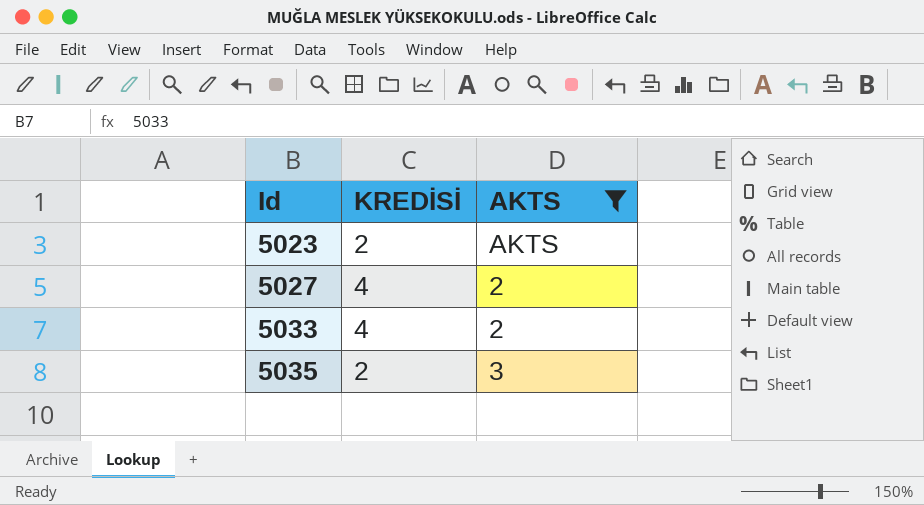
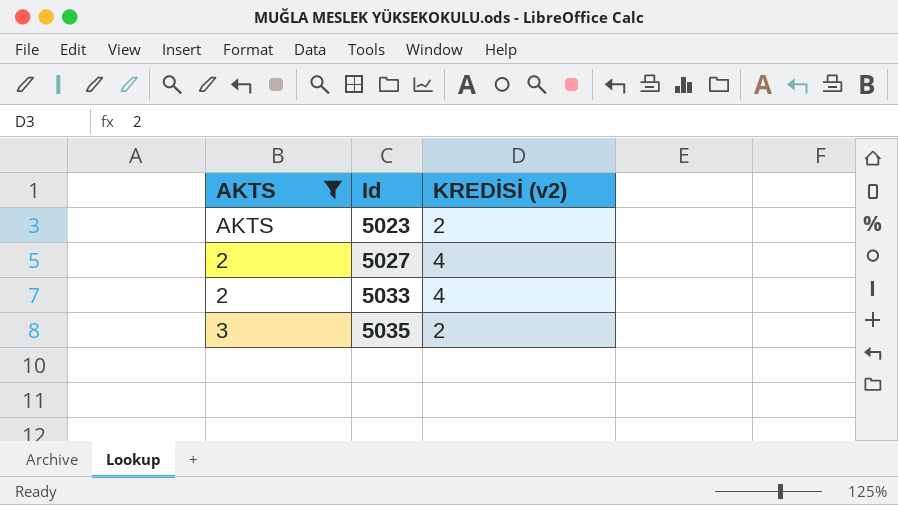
column AKTS | position: 3 -> 1
column name: KREDİSİ -> KREDİSİ (v2)

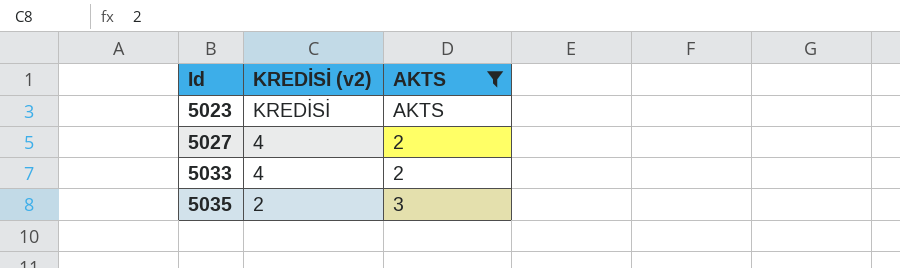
column AKTS | position: 1 -> 3
5023 | KREDİSİ (v2): 2 -> KREDİSİ

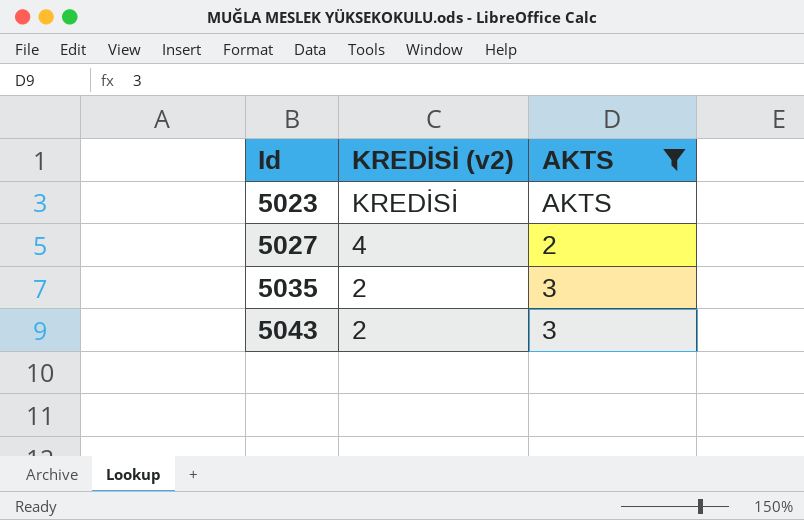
row 5033: 4 | 2 -> none
row 5043: none -> 2 | 3

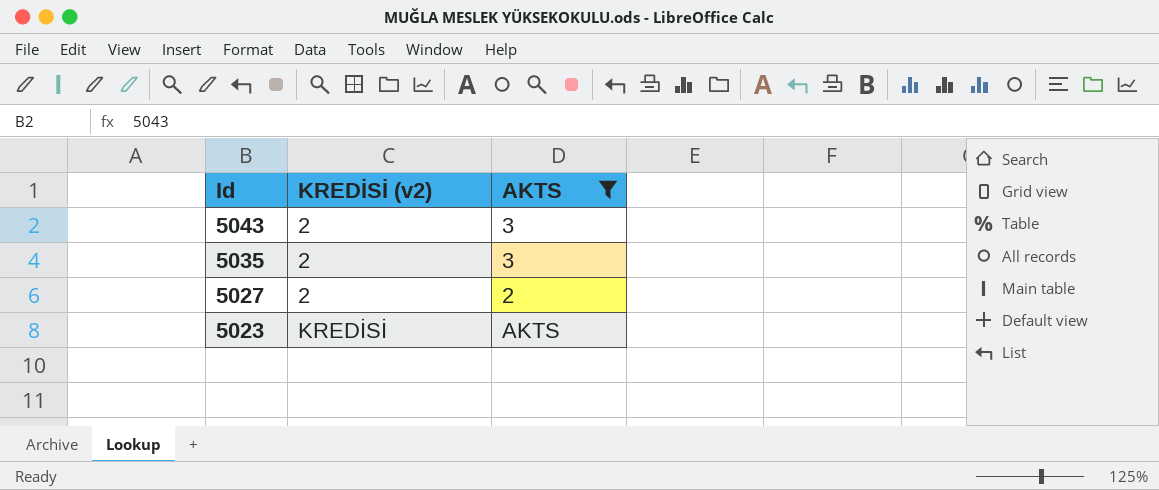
row order: Id ascending -> Id descending
5027 | KREDİSİ (v2): 4 -> 2

